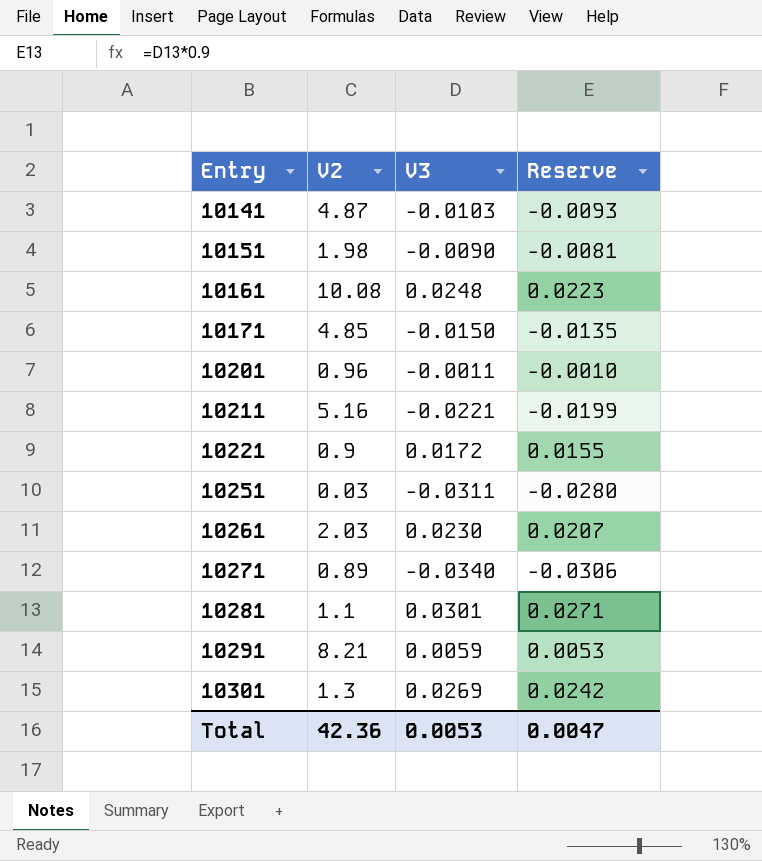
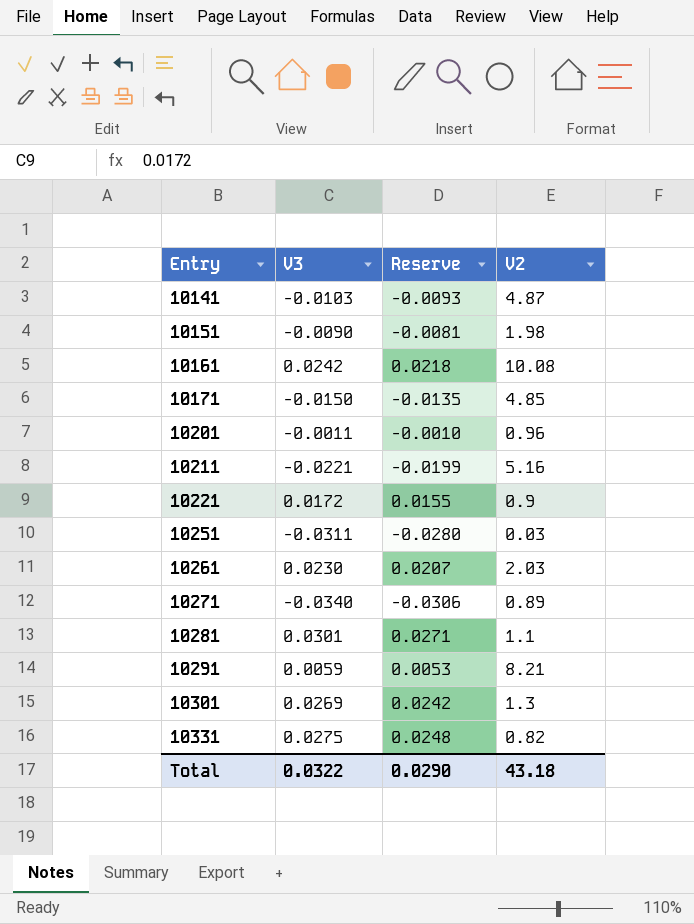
column V2 | position: 2 -> 4
10161 | V3: 0.0248 -> 0.0242
10161 | Reserve: 0.0223 -> 0.0218
row 10331: none -> 0.0275 | 0.0248 | 0.82
Total | V3: 0.0053 -> 0.0322
Total | Reserve: 0.0047 -> 0.0290
Total | V2: 42.36 -> 43.18

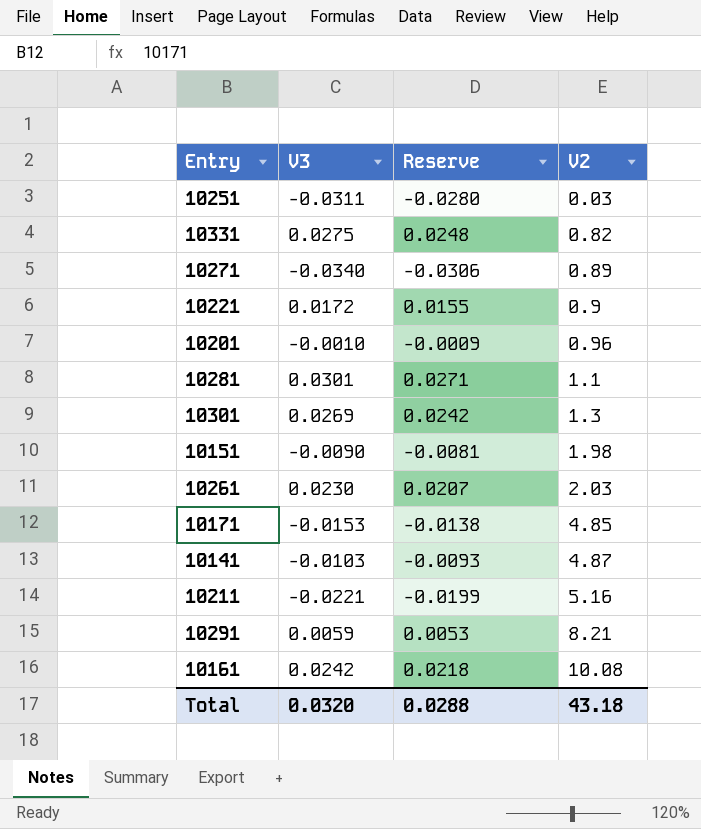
row order: Entry ascending -> V2 ascending
10201 | V3: -0.0011 -> -0.0010
10201 | Reserve: -0.0010 -> -0.0009
10171 | V3: -0.0150 -> -0.0153
10171 | Reserve: -0.0135 -> -0.0138
Total | V3: 0.0322 -> 0.0320
Total | Reserve: 0.0290 -> 0.0288

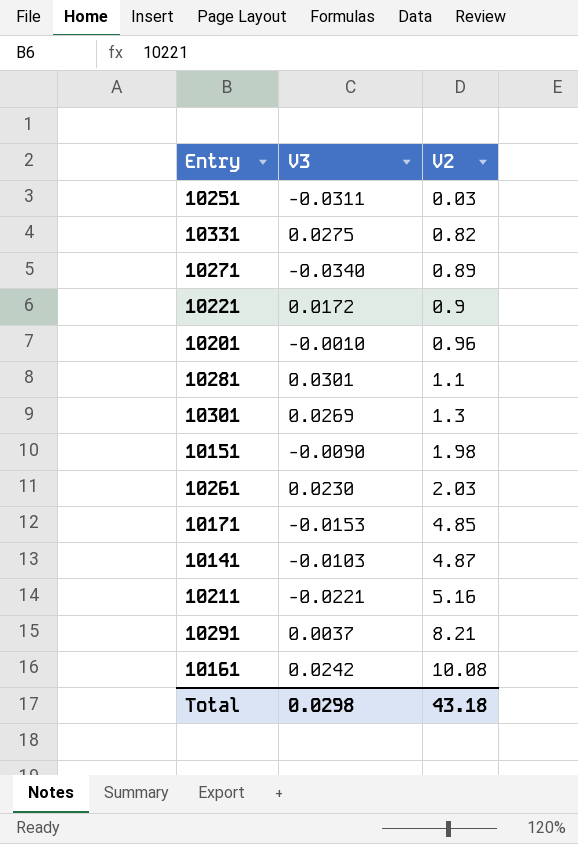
column Reserve | formula: [V3] * 0.9 -> none
10291 | V3: 0.0059 -> 0.0037
Total | V3: 0.0320 -> 0.0298

